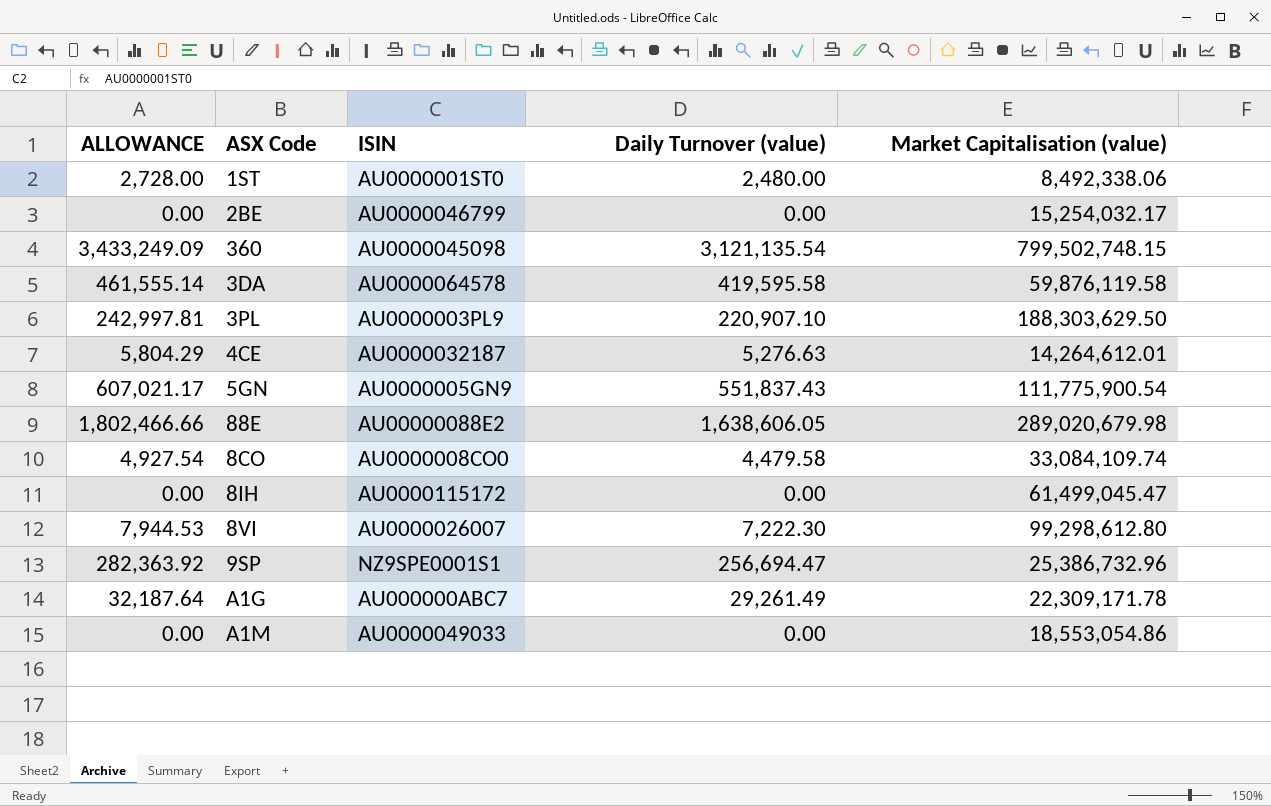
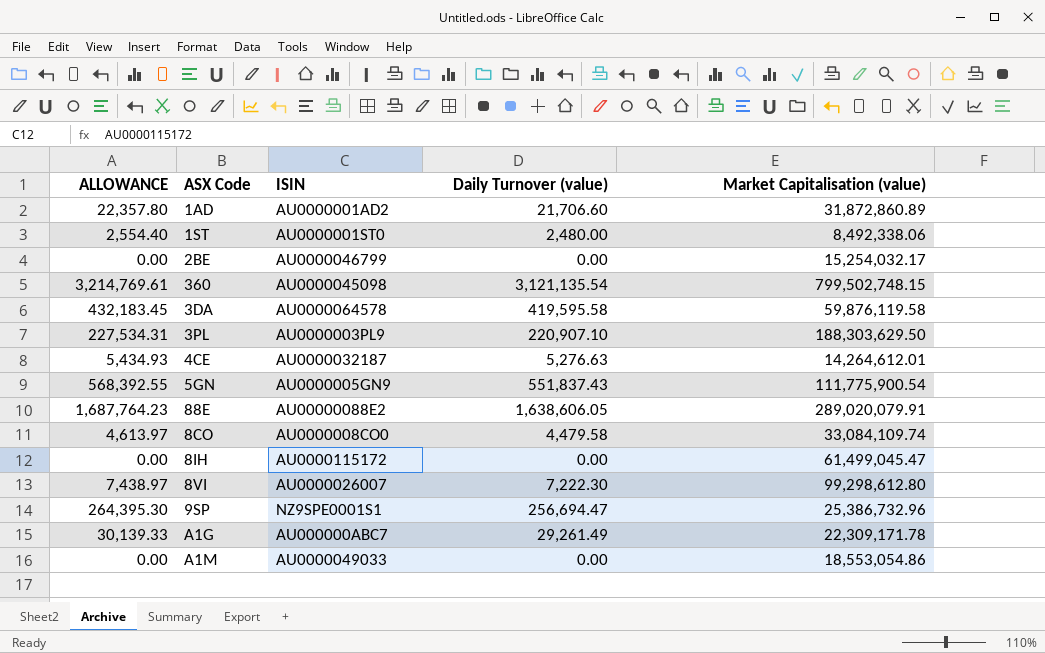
column ALLOWANCE | formula: [Daily Turnover (value)] * 1.1 -> [Daily Turnover (value)] * 1.03
row 1AD: none -> 22,357.80 | AU0000001AD2 | 21,706.60 | 31,872,860.89
88E | Market Capitalisation (value): 289,020,679.98 -> 289,020,079.91

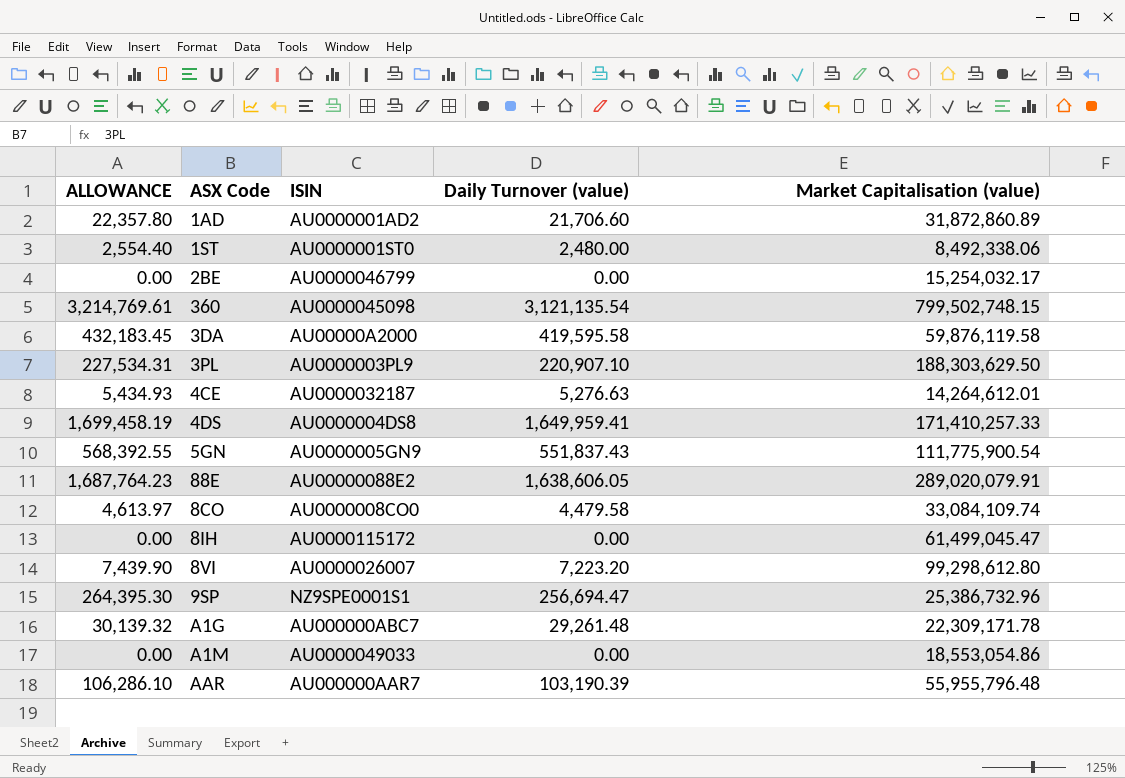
3DA | ISIN: AU0000064578 -> AU00000A2000
row 4DS: none -> 1,699,458.19 | AU0000004DS8 | 1,649,959.41 | 171,410,257.33
8VI | ALLOWANCE: 7,438.97 -> 7,439.90
8VI | Daily Turnover (value): 7,222.30 -> 7,223.20
A1G | ALLOWANCE: 30,139.33 -> 30,139.32
A1G | Daily Turnover (value): 29,261.49 -> 29,261.48
row AAR: none -> 106,286.10 | AU000000AAR7 | 103,190.39 | 55,955,796.48

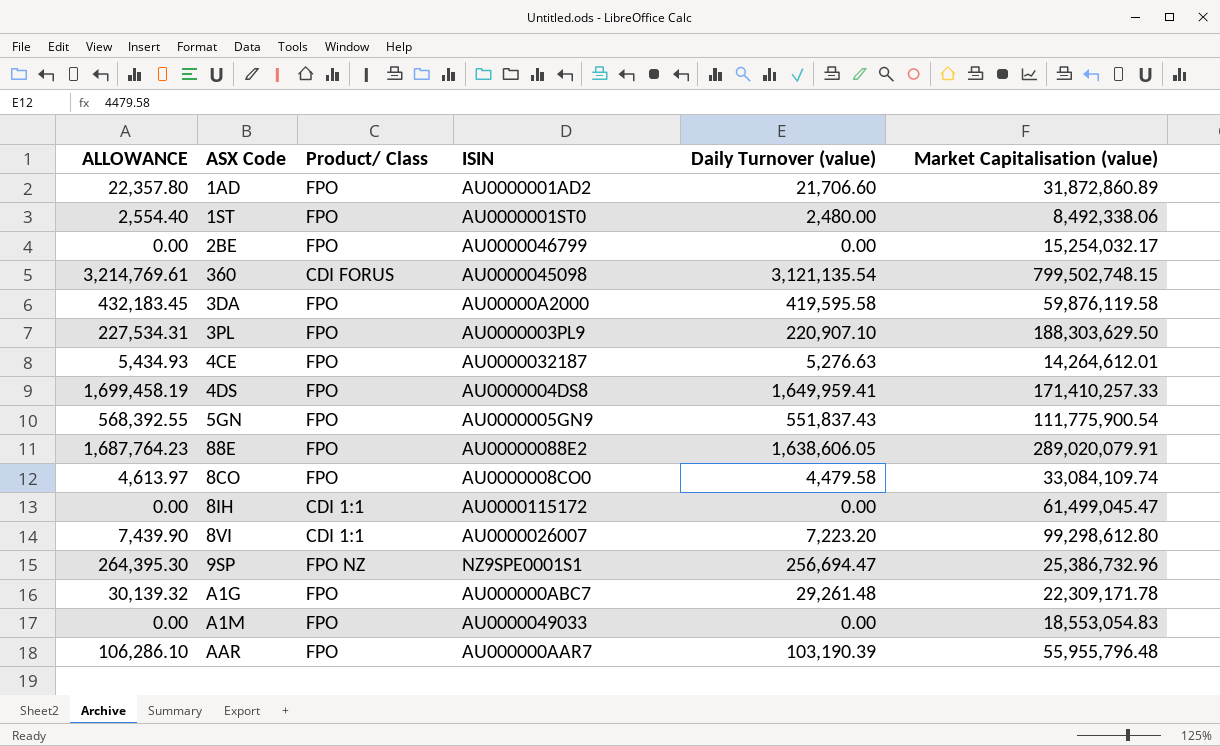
column Product/ Class | position: none -> 3
A1M | Market Capitalisation (value): 18,553,054.86 -> 18,553,054.83

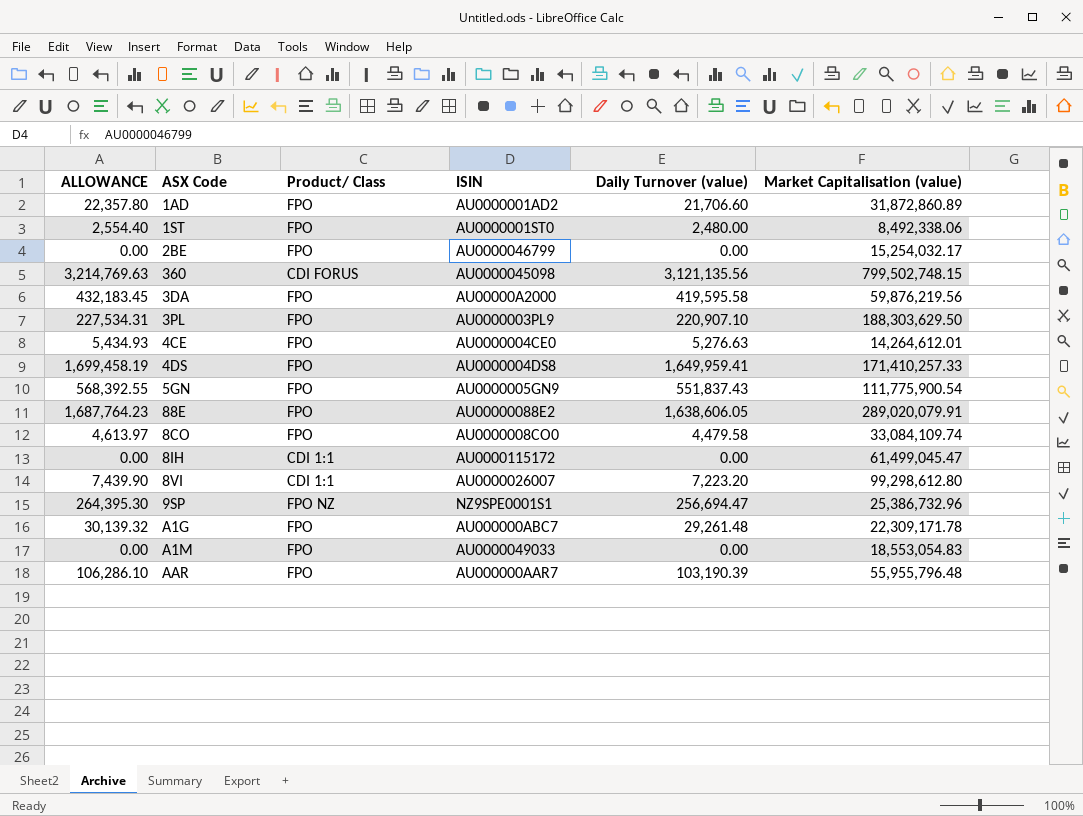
360 | ALLOWANCE: 3,214,769.61 -> 3,214,769.63
360 | Daily Turnover (value): 3,121,135.54 -> 3,121,135.56
3DA | Market Capitalisation (value): 59,876,119.58 -> 59,876,219.56
4CE | ISIN: AU0000032187 -> AU0000004CE0

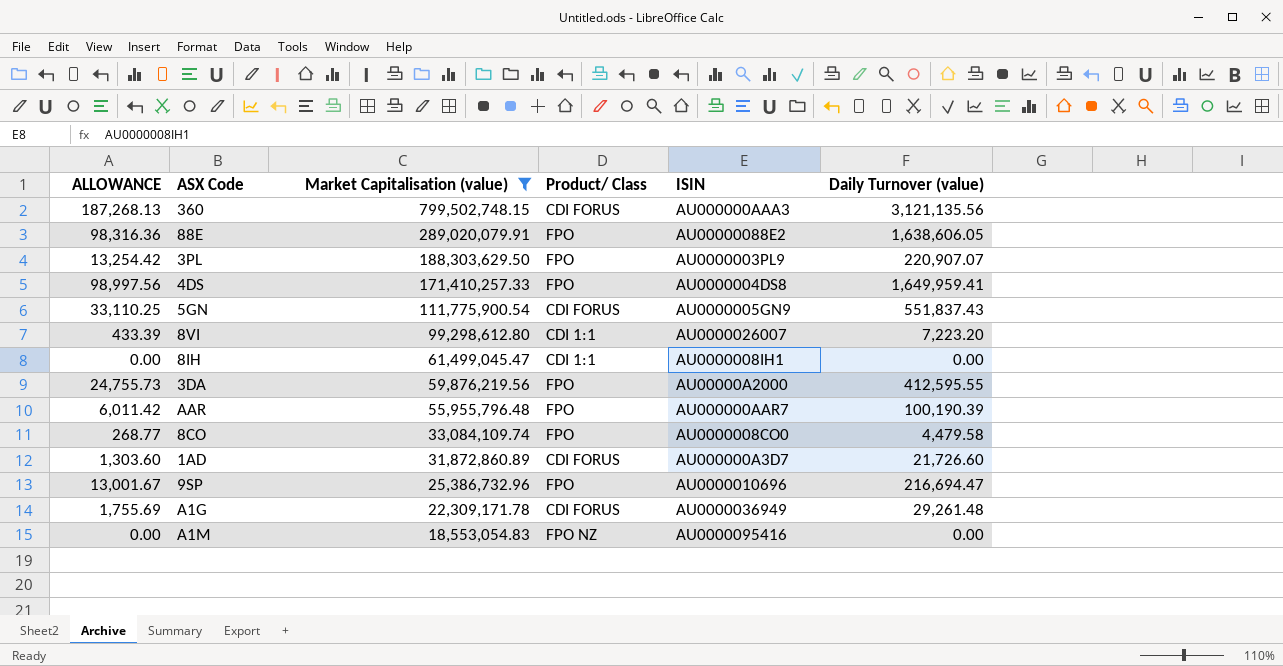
filter: none -> Market Capitalisation (value) >= 18,553,054.83
row order: none -> Market Capitalisation (value) descending
column ALLOWANCE | formula: [Daily Turnover (value)] * 1.03 -> [Daily Turnover (value)] * 0.06
column Market Capitalisation (value) | position: 6 -> 3
360 | ISIN: AU0000045098 -> AU000000AAA3
3PL | Daily Turnover (value): 220,907.10 -> 220,907.07
5GN | Product/ Class: FPO -> CDI FORUS
8IH | ISIN: AU0000115172 -> AU0000008IH1
3DA | Daily Turnover (value): 419,595.58 -> 412,595.55
AAR | Daily Turnover (value): 103,190.39 -> 100,190.39
1AD | Product/ Class: FPO -> CDI FORUS
1AD | ISIN: AU0000001AD2 -> AU000000A3D7
1AD | Daily Turnover (value): 21,706.60 -> 21,726.60
9SP | Product/ Class: FPO NZ -> FPO
9SP | ISIN: NZ9SPE0001S1 -> AU0000010696
9SP | Daily Turnover (value): 256,694.47 -> 216,694.47
A1G | Product/ Class: FPO -> CDI FORUS
A1G | ISIN: AU000000ABC7 -> AU0000036949
A1M | Product/ Class: FPO -> FPO NZ
A1M | ISIN: AU0000049033 -> AU0000095416

